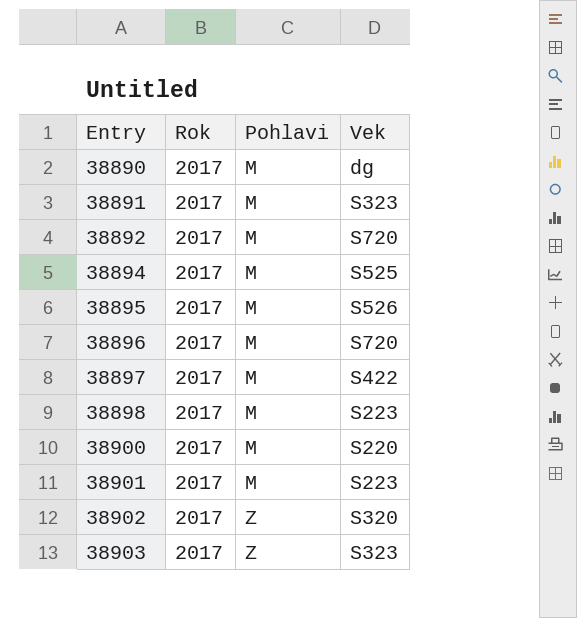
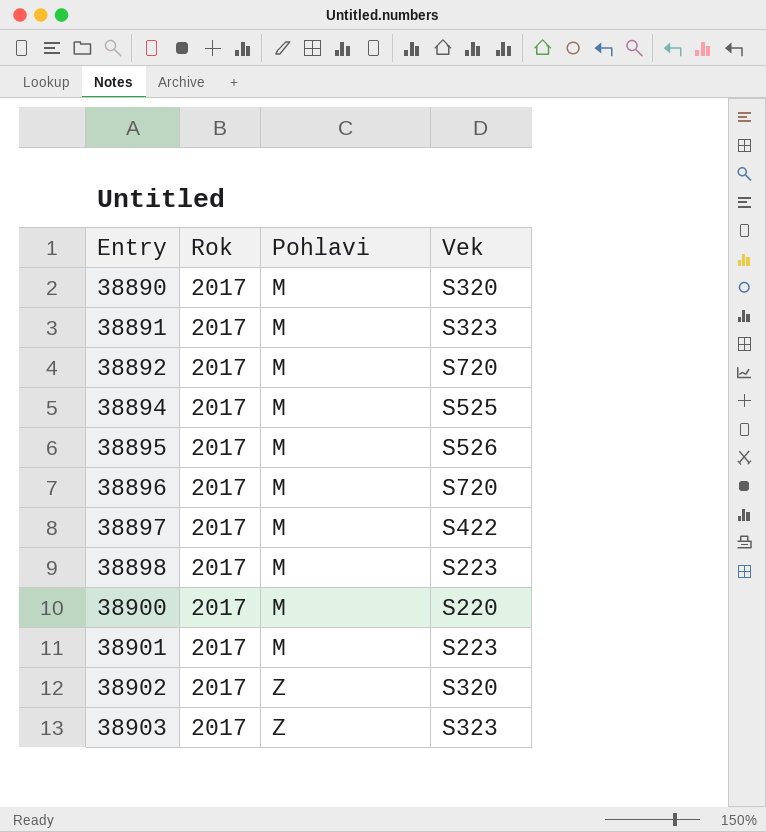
38890 | Vek: dg -> S320

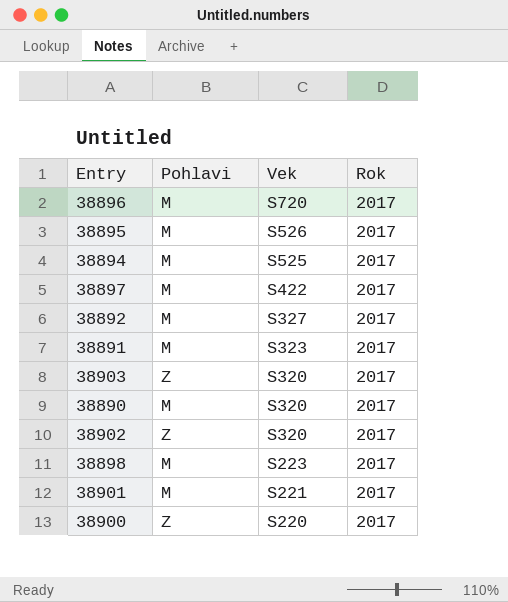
row order: Entry ascending -> Vek descending
column Rok | position: 2 -> 4
38892 | Vek: S720 -> S327
38903 | Vek: S323 -> S320
38901 | Vek: S223 -> S221
38900 | Pohlavi: M -> Z

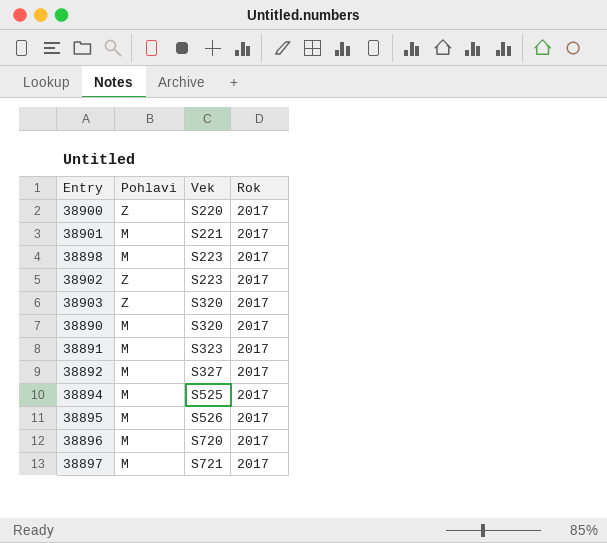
row order: Vek descending -> Vek ascending
38902 | Vek: S320 -> S223
38897 | Vek: S422 -> S721

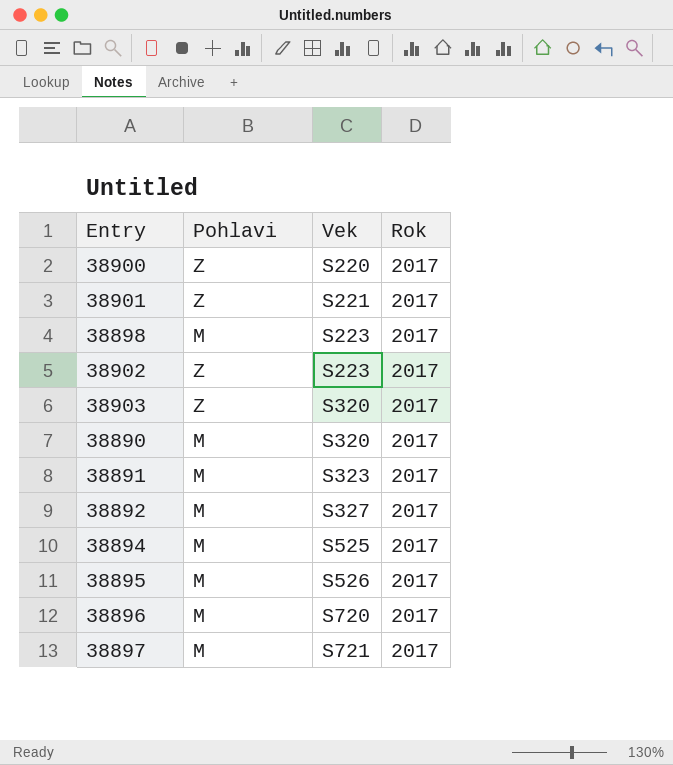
38901 | Pohlavi: M -> Z

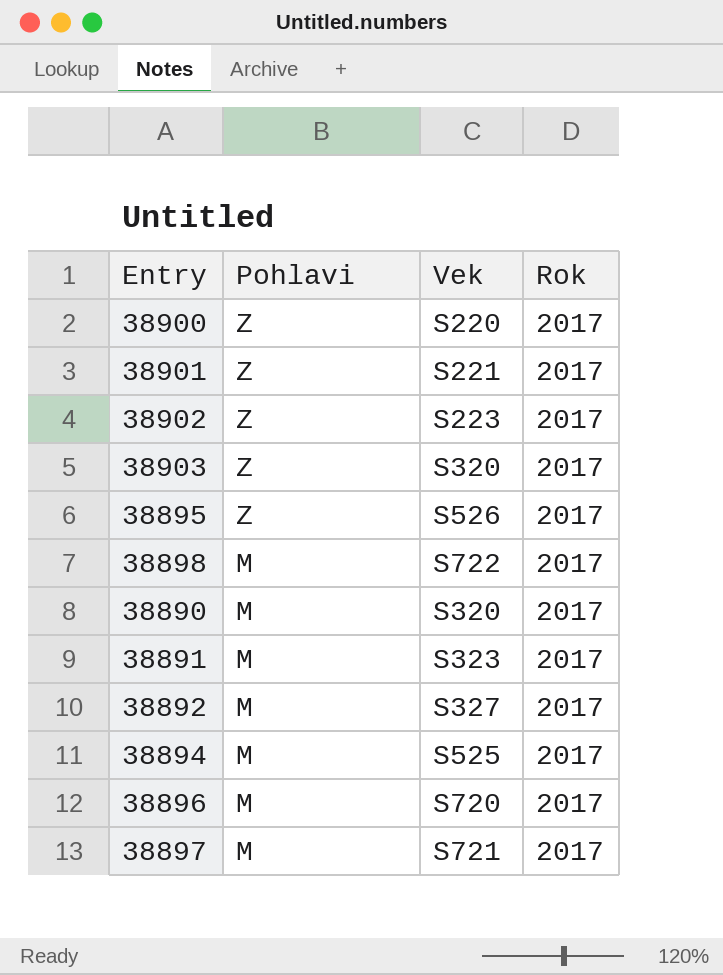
row order: Vek ascending -> Pohlavi descending
38895 | Pohlavi: M -> Z
38898 | Vek: S223 -> S722

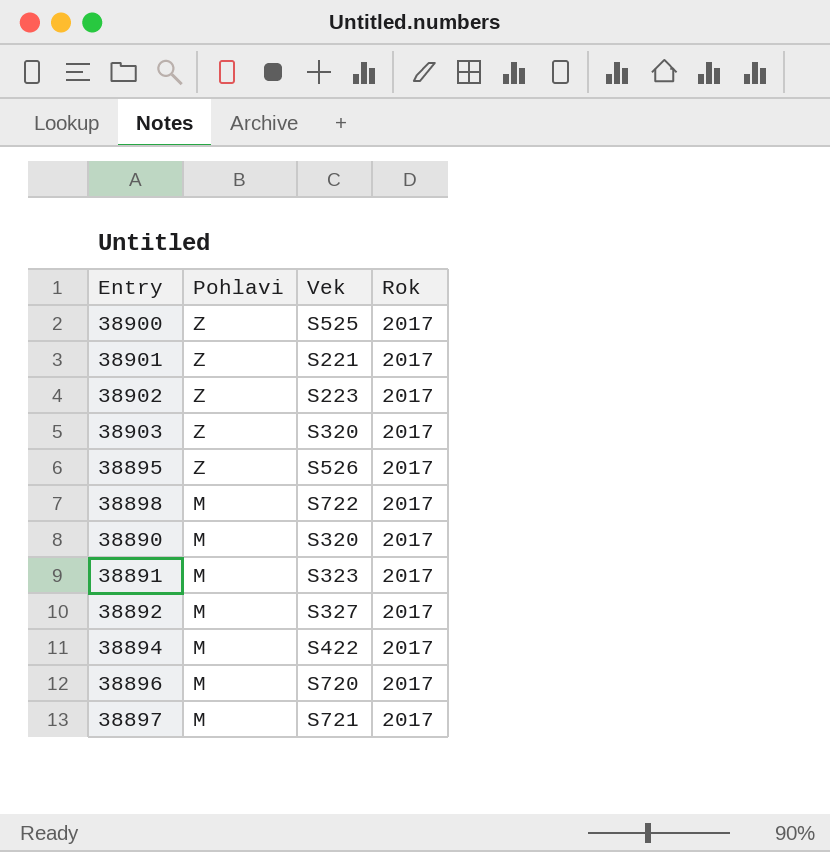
38900 | Vek: S220 -> S525
38894 | Vek: S525 -> S422

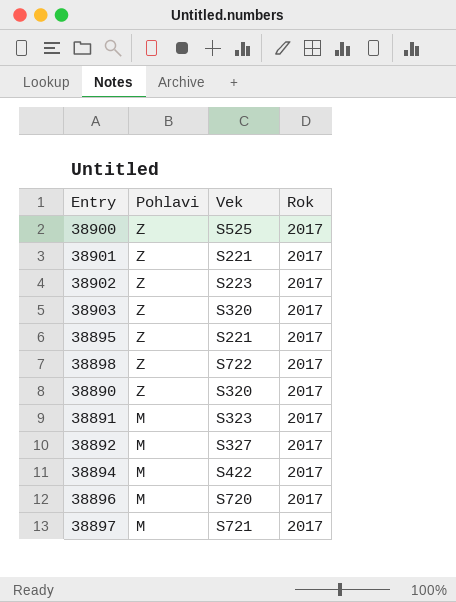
38895 | Vek: S526 -> S221
38898 | Pohlavi: M -> Z
38890 | Pohlavi: M -> Z

